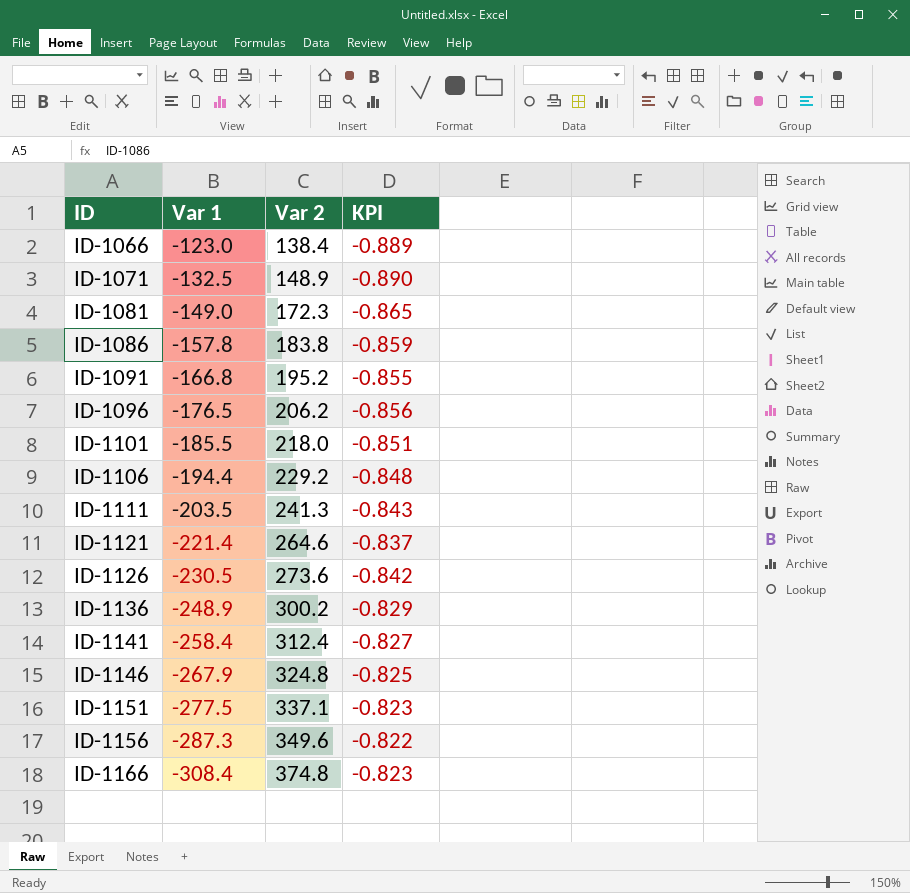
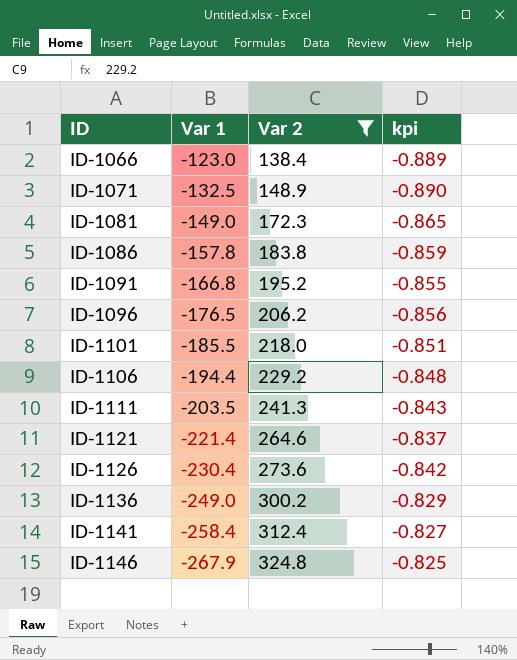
filter: none -> Var 2 <= 324.8
column name: KPI -> kpi
ID-1126 | Var 1: -230.5 -> -230.4
ID-1136 | Var 1: -248.9 -> -249.0

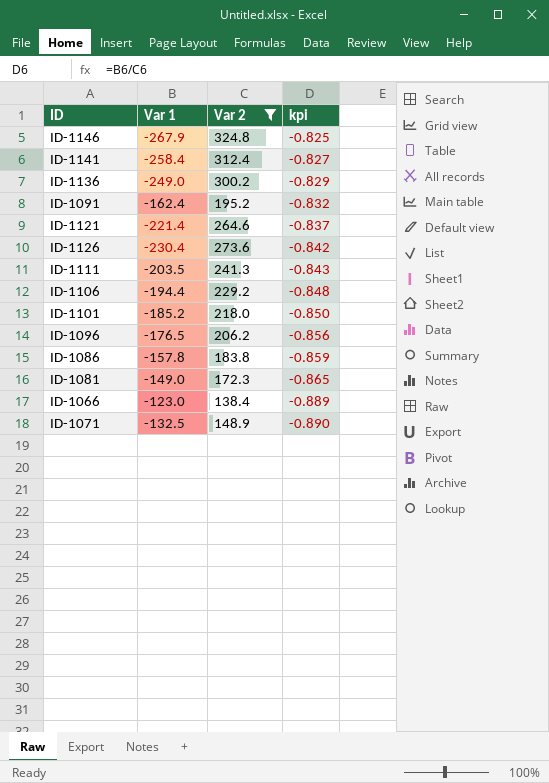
row order: ID ascending -> kpi descending
ID-1091 | Var 1: -166.8 -> -162.4
ID-1091 | kpi: -0.855 -> -0.832
ID-1101 | Var 1: -185.5 -> -185.2
ID-1101 | kpi: -0.851 -> -0.850

